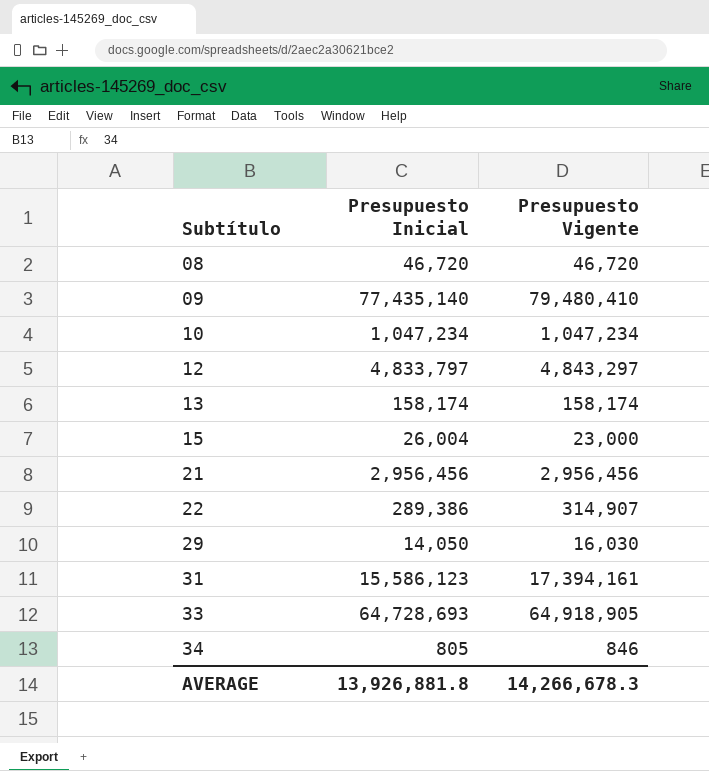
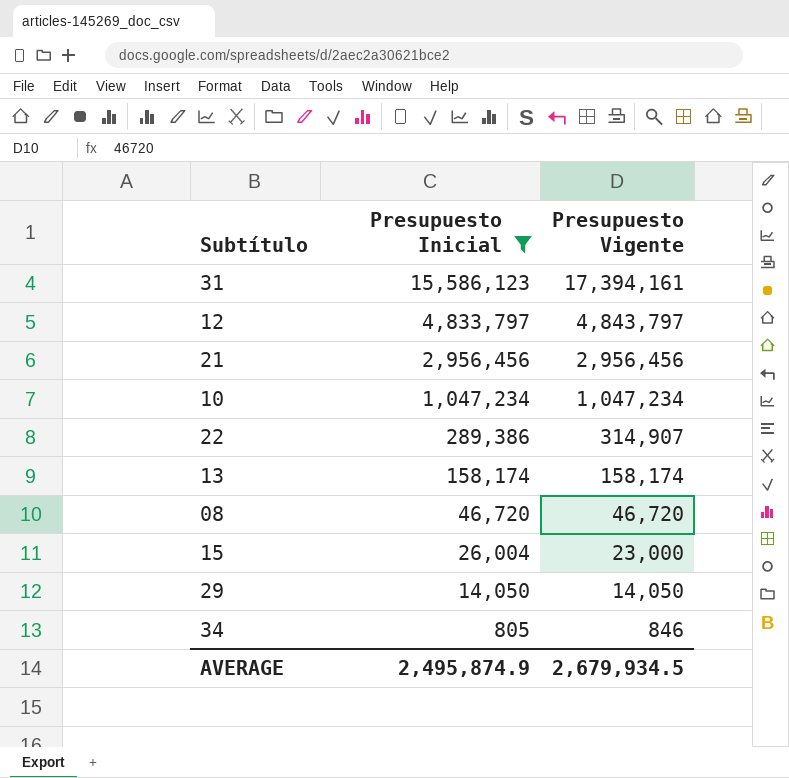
filter: none -> Presupuesto Inicial <= 15,586,123
row order: Subtítulo ascending -> Presupuesto Inicial descending
12 | Presupuesto Vigente: 4,843,297 -> 4,843,797
29 | Presupuesto Vigente: 16,030 -> 14,050
AVERAGE | Presupuesto Inicial: 13,926,881.8 -> 2,495,874.9
AVERAGE | Presupuesto Vigente: 14,266,678.3 -> 2,679,934.5

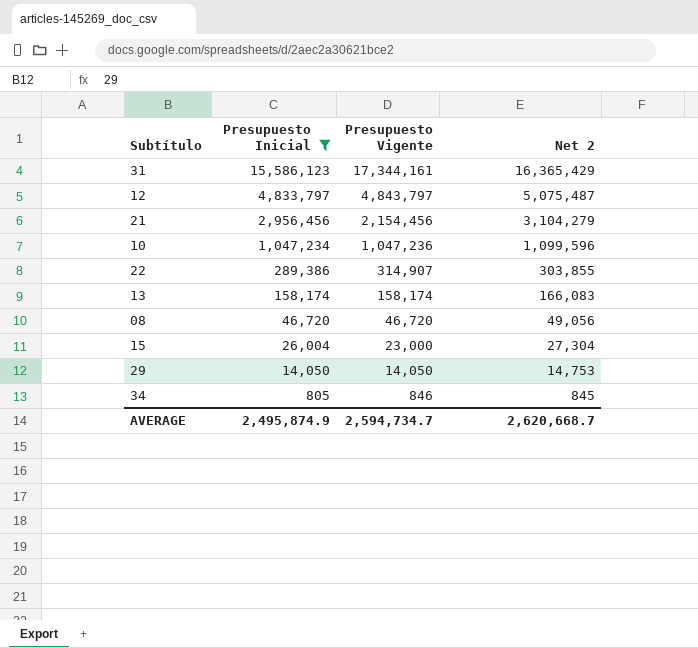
column Net 2 | formula: none -> [Presupuesto Inicial] * 1.05
31 | Presupuesto Vigente: 17,394,161 -> 17,344,161
21 | Presupuesto Vigente: 2,956,456 -> 2,154,456
10 | Presupuesto Vigente: 1,047,234 -> 1,047,236
AVERAGE | Presupuesto Vigente: 2,679,934.5 -> 2,594,734.7

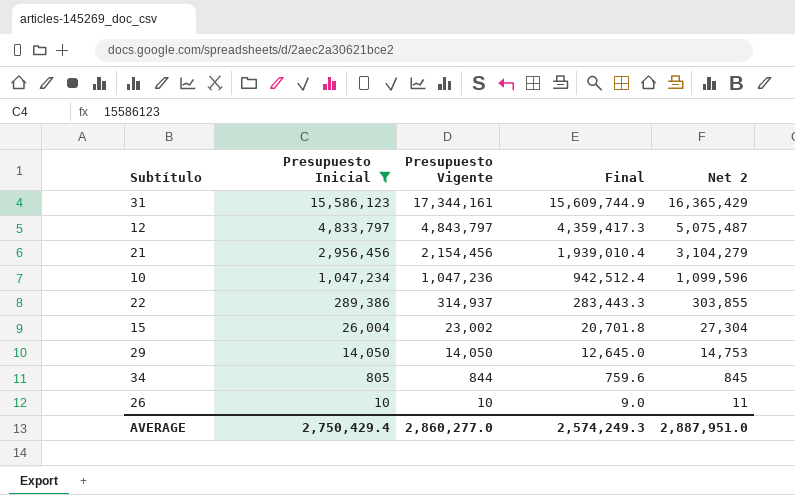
column Final | formula: none -> [Presupuesto Vigente] * 0.9
row 13: 158,174 | 158,174 | 166,083 -> none
row 08: 46,720 | 46,720 | 49,056 -> none
22 | Presupuesto Vigente: 314,907 -> 314,937
15 | Presupuesto Vigente: 23,000 -> 23,002
34 | Presupuesto Vigente: 846 -> 844
row 26: none -> 10 | 10 | 9.0 | 11
AVERAGE | Presupuesto Inicial: 2,495,874.9 -> 2,750,429.4
AVERAGE | Presupuesto Vigente: 2,594,734.7 -> 2,860,277.0
AVERAGE | Net 2: 2,620,668.7 -> 2,887,951.0

